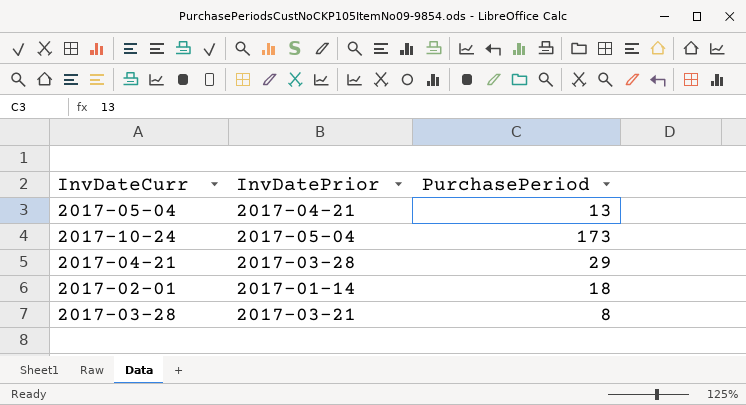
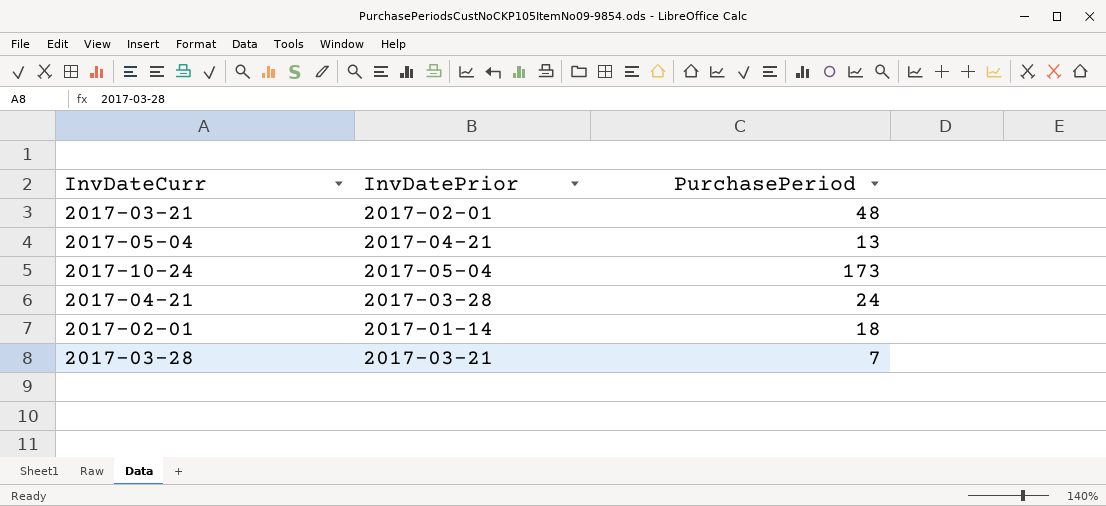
row 2017-03-21: none -> 2017-02-01 | 48
2017-04-21 | PurchasePeriod: 29 -> 24
2017-03-28 | PurchasePeriod: 8 -> 7

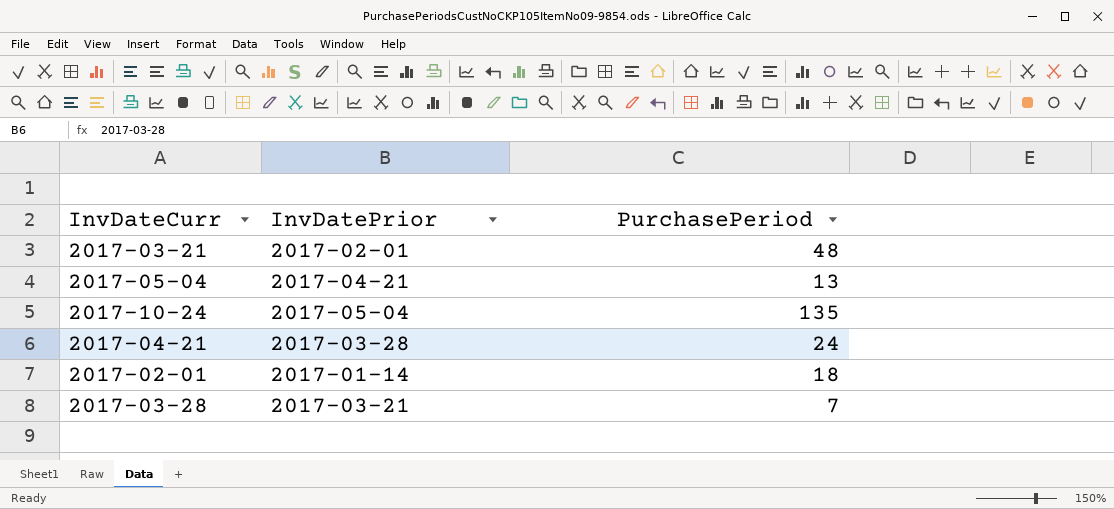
2017-10-24 | PurchasePeriod: 173 -> 135

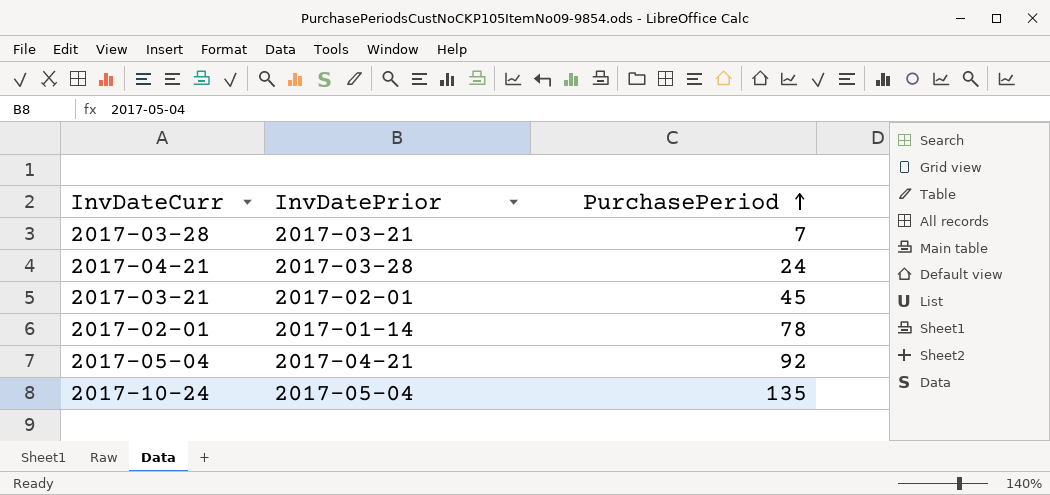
row order: none -> PurchasePeriod ascending
2017-03-21 | PurchasePeriod: 48 -> 45
2017-02-01 | PurchasePeriod: 18 -> 78
2017-05-04 | PurchasePeriod: 13 -> 92

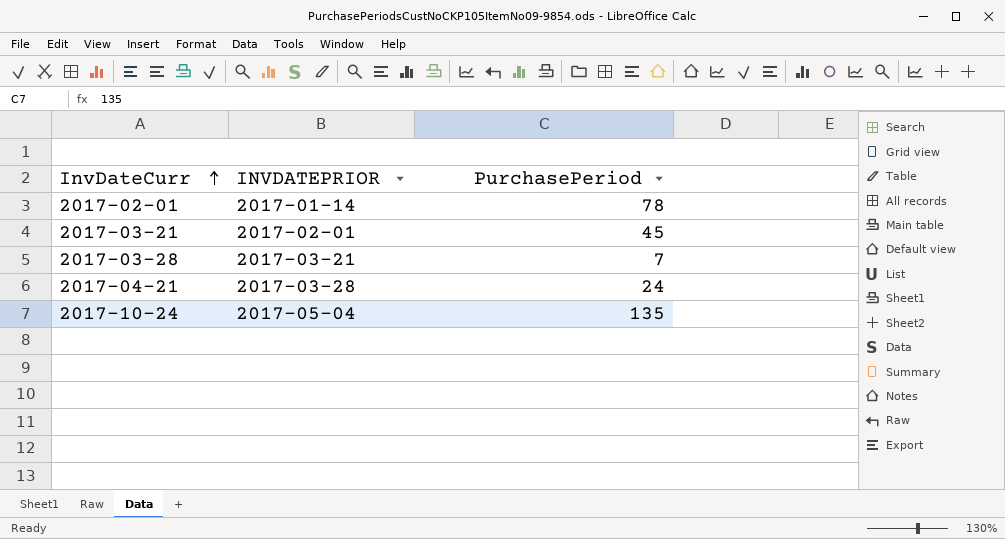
row order: PurchasePeriod ascending -> InvDateCurr ascending
column name: InvDatePrior -> INVDATEPRIOR
row 2017-05-04: 2017-04-21 | 92 -> none

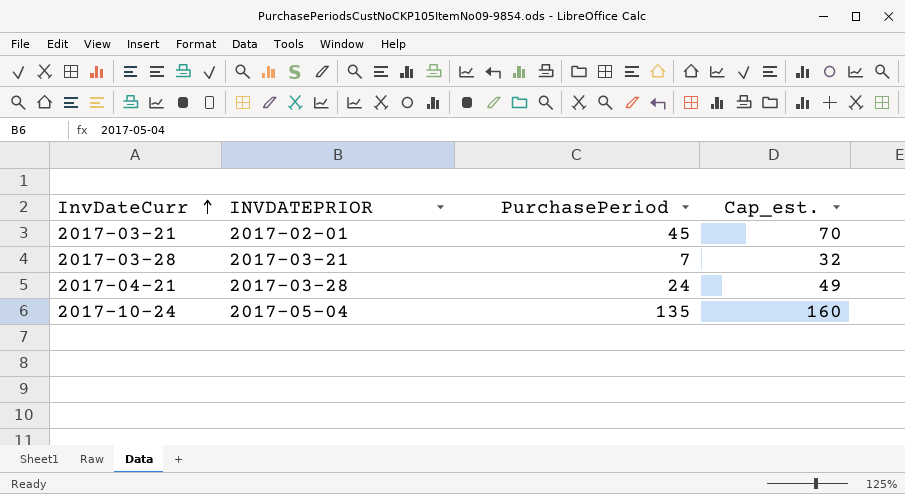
column Cap_est. | formula: none -> [PurchasePeriod] + 25
row 2017-02-01: 2017-01-14 | 78 -> none

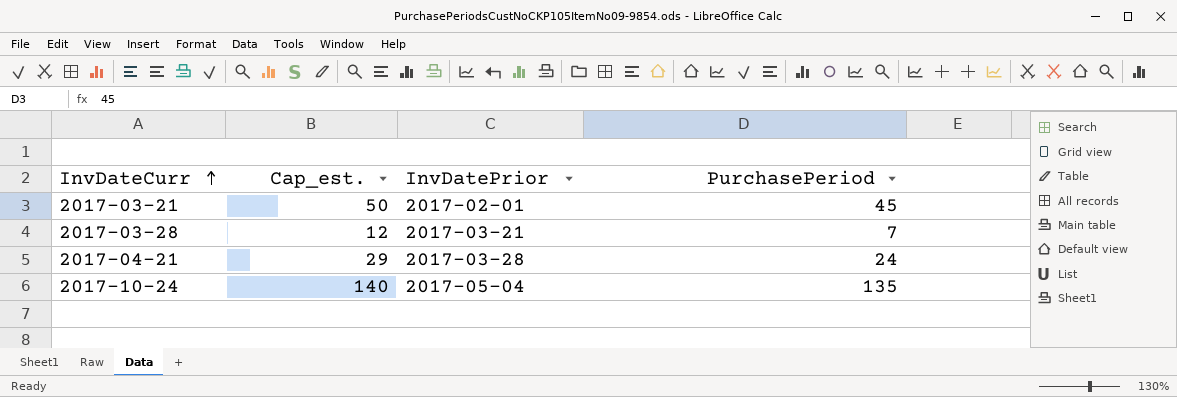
column Cap_est. | formula: [PurchasePeriod] + 25 -> [PurchasePeriod] + 5
column Cap_est. | position: 4 -> 2
column name: INVDATEPRIOR -> InvDatePrior

